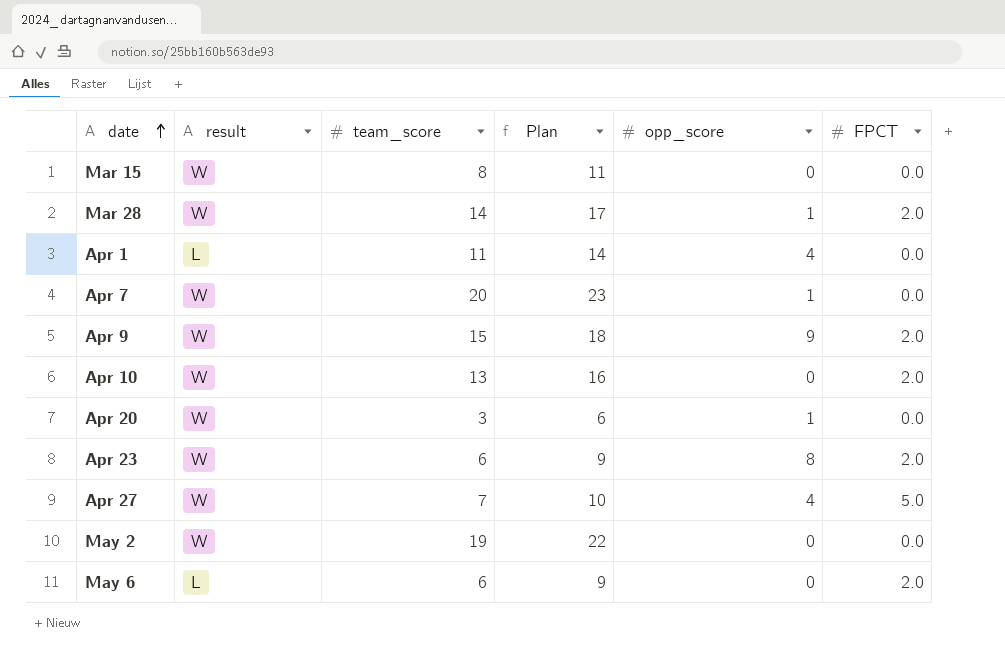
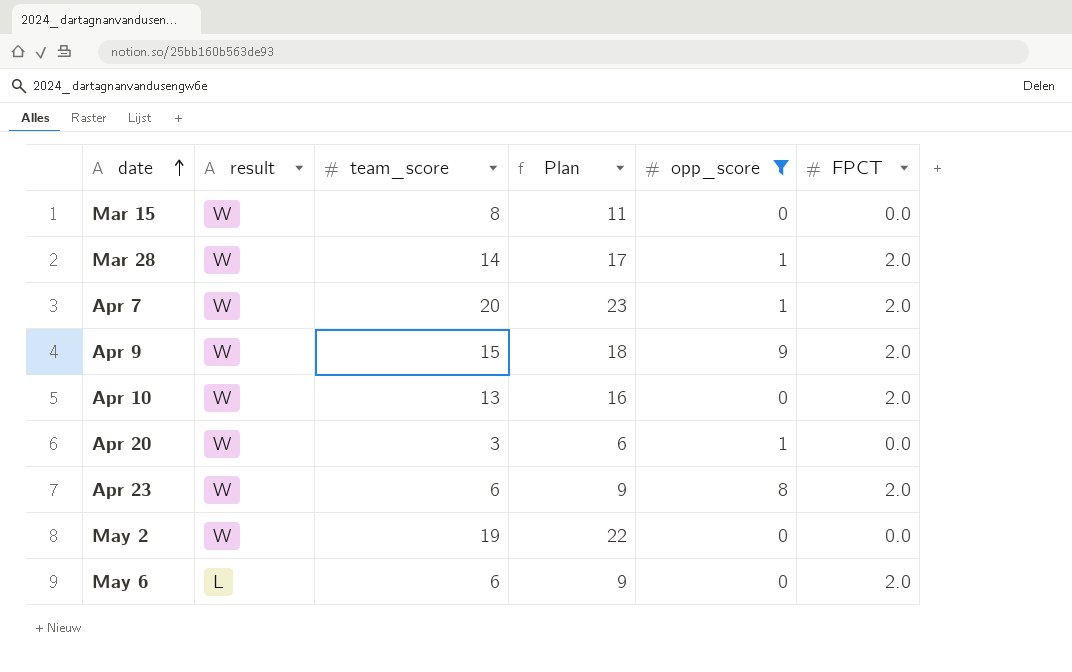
filter: none -> opp_score != 4
Apr 7 | FPCT: 0.0 -> 2.0

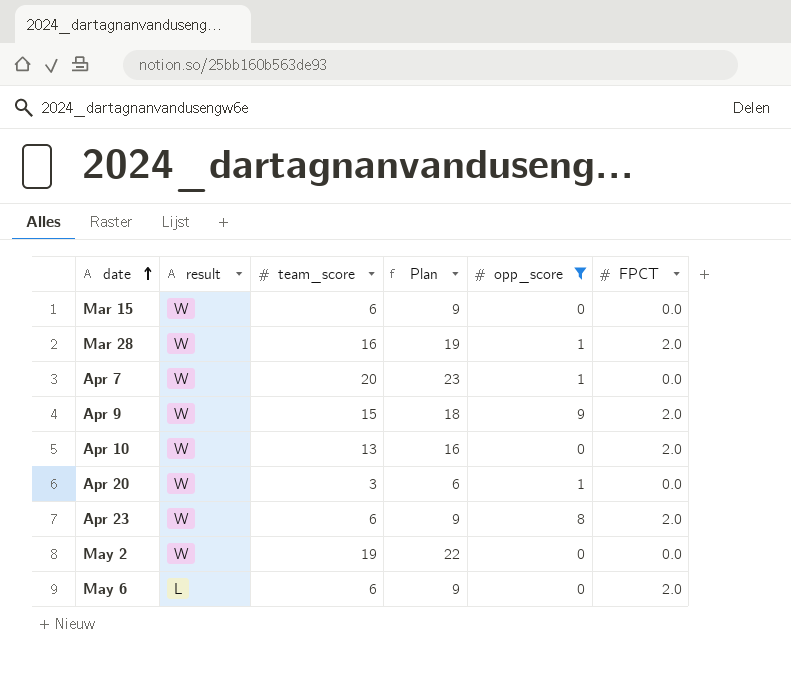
Mar 15 | team_score: 8 -> 6
Mar 15 | Plan: 11 -> 9
Mar 28 | team_score: 14 -> 16
Mar 28 | Plan: 17 -> 19
Apr 7 | FPCT: 2.0 -> 0.0

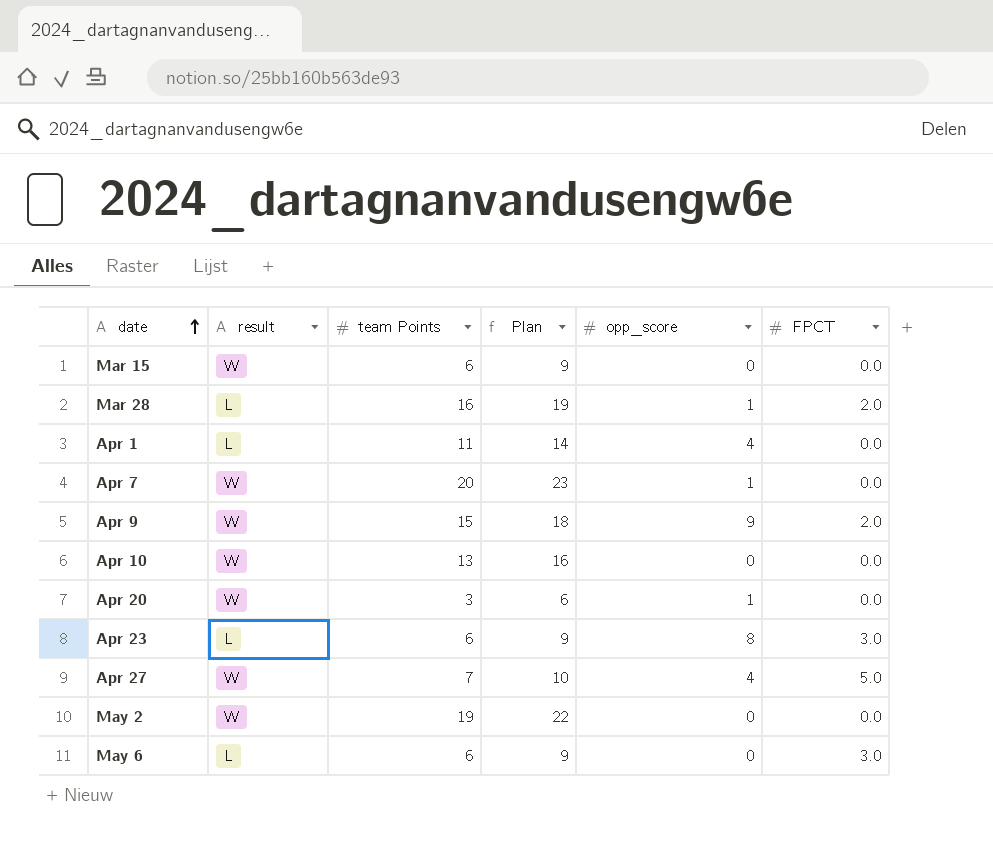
filter: opp_score != 4 -> none
column name: team_score -> team Points
Mar 28 | result: W -> L
Apr 10 | FPCT: 2.0 -> 0.0
Apr 23 | result: W -> L
Apr 23 | FPCT: 2.0 -> 3.0
May 6 | FPCT: 2.0 -> 3.0

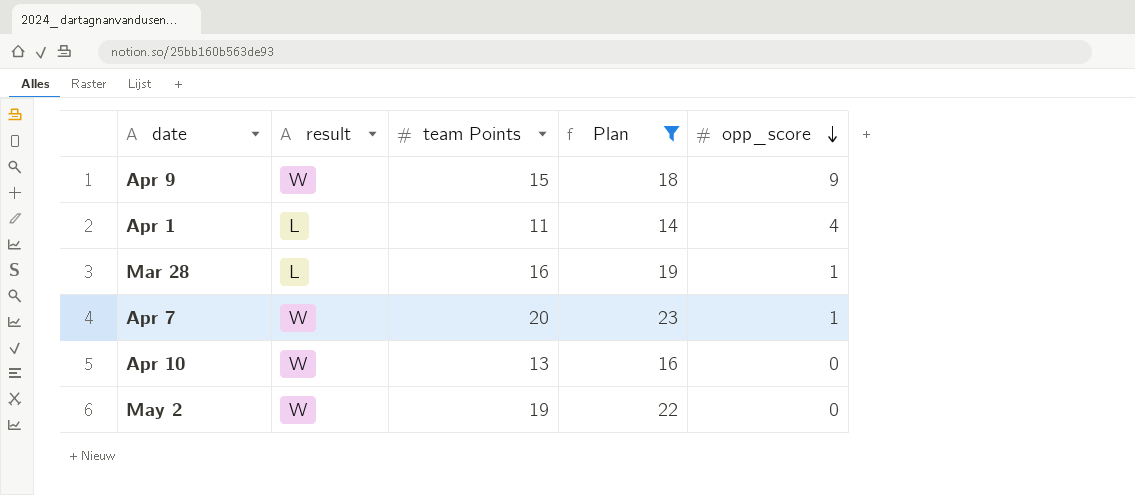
filter: none -> Plan >= 14
row order: date ascending -> opp_score descending
column FPCT | position: 6 -> none

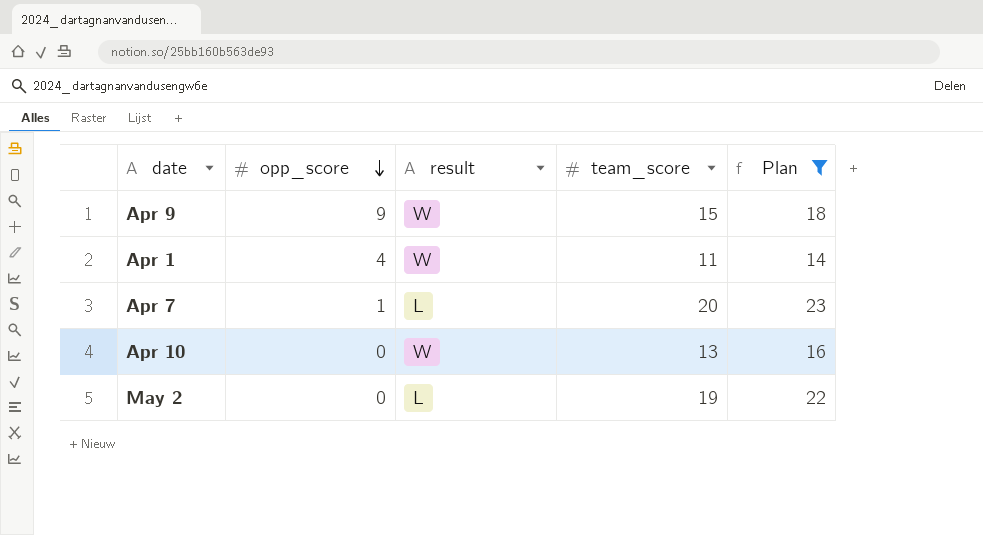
column opp_score | position: 5 -> 2
column name: team Points -> team_score
row Mar 28: L | 16 | 19 | 1 -> none
Apr 1 | result: L -> W
Apr 7 | result: W -> L
May 2 | result: W -> L

